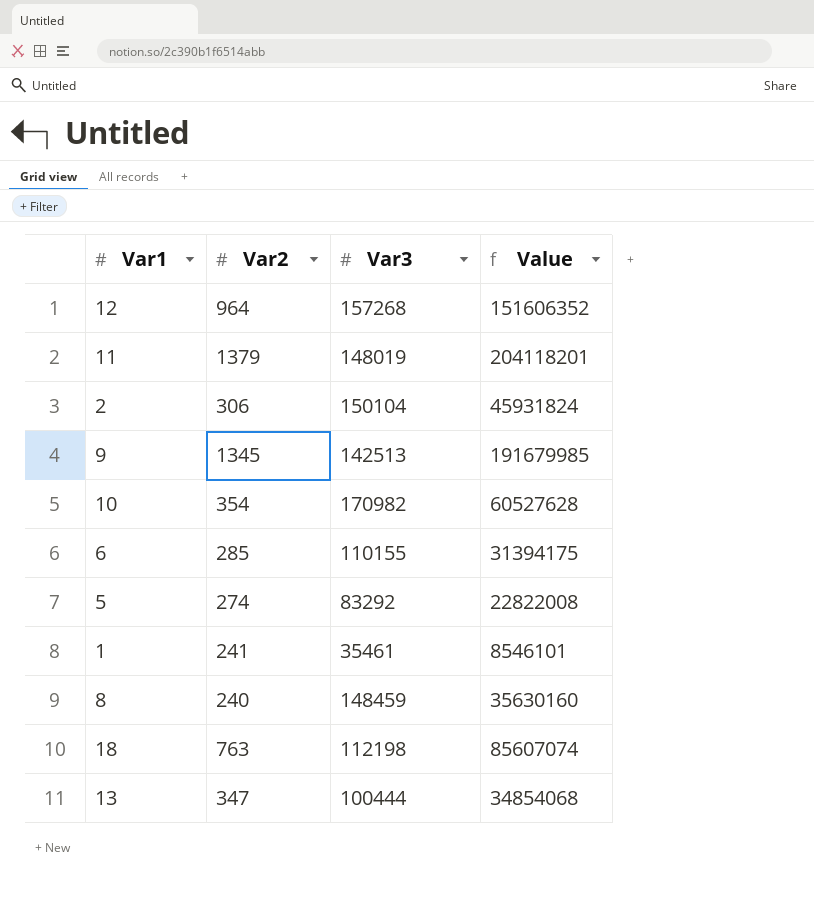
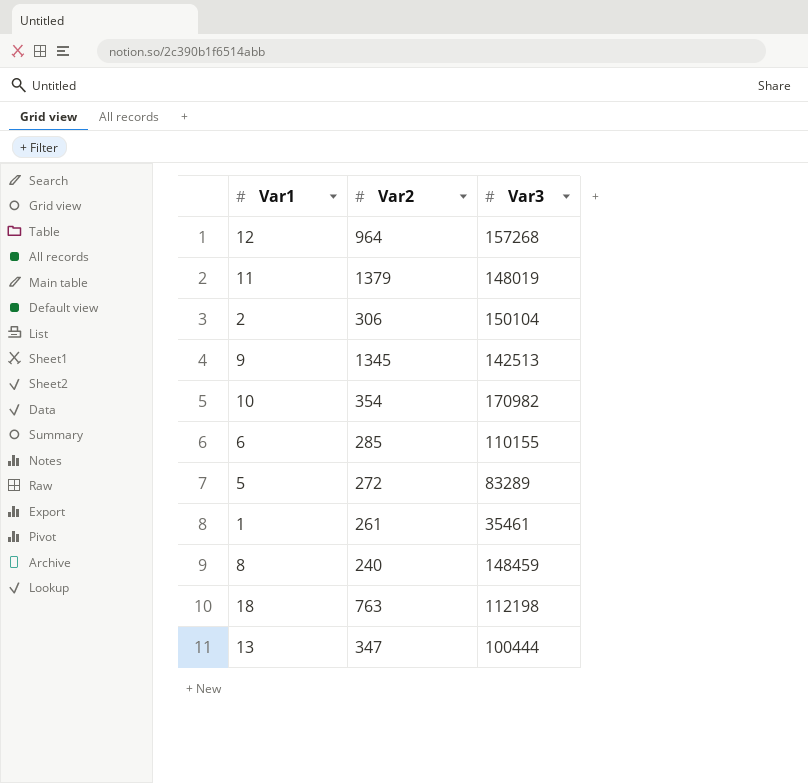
column Value | formula: [Var2] * [Var3] -> none
5 | Var2: 274 -> 272
5 | Var3: 83292 -> 83289
1 | Var2: 241 -> 261

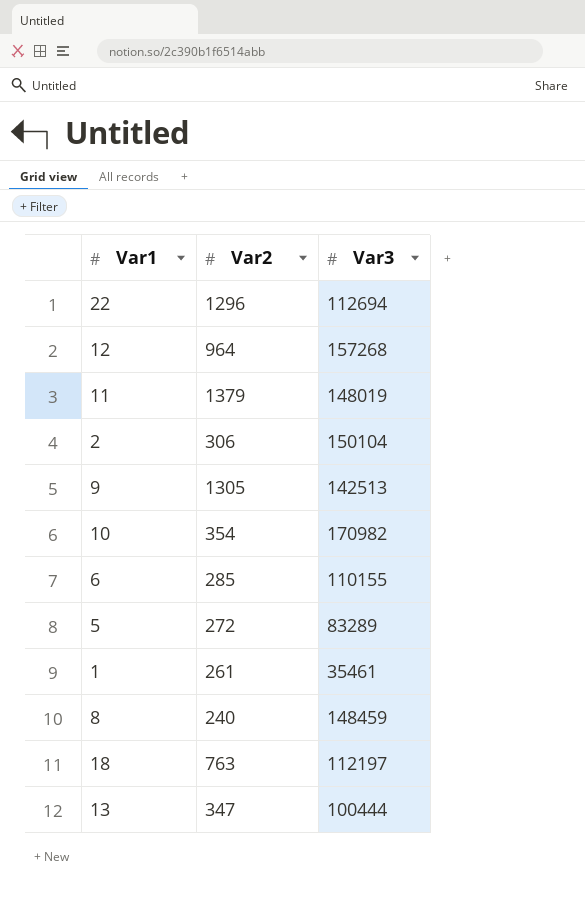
row 22: none -> 1296 | 112694
9 | Var2: 1345 -> 1305
18 | Var3: 112198 -> 112197

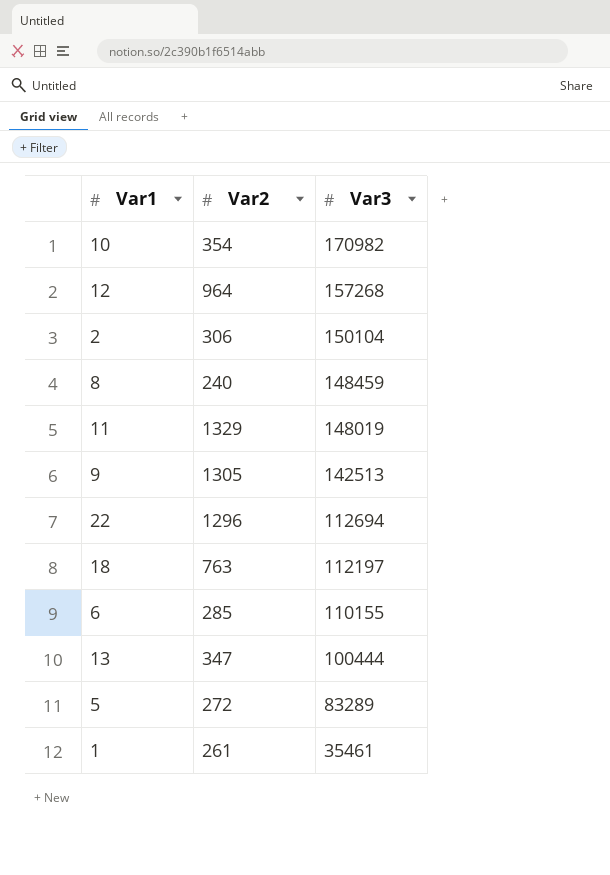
row order: none -> Var3 descending
11 | Var2: 1379 -> 1329

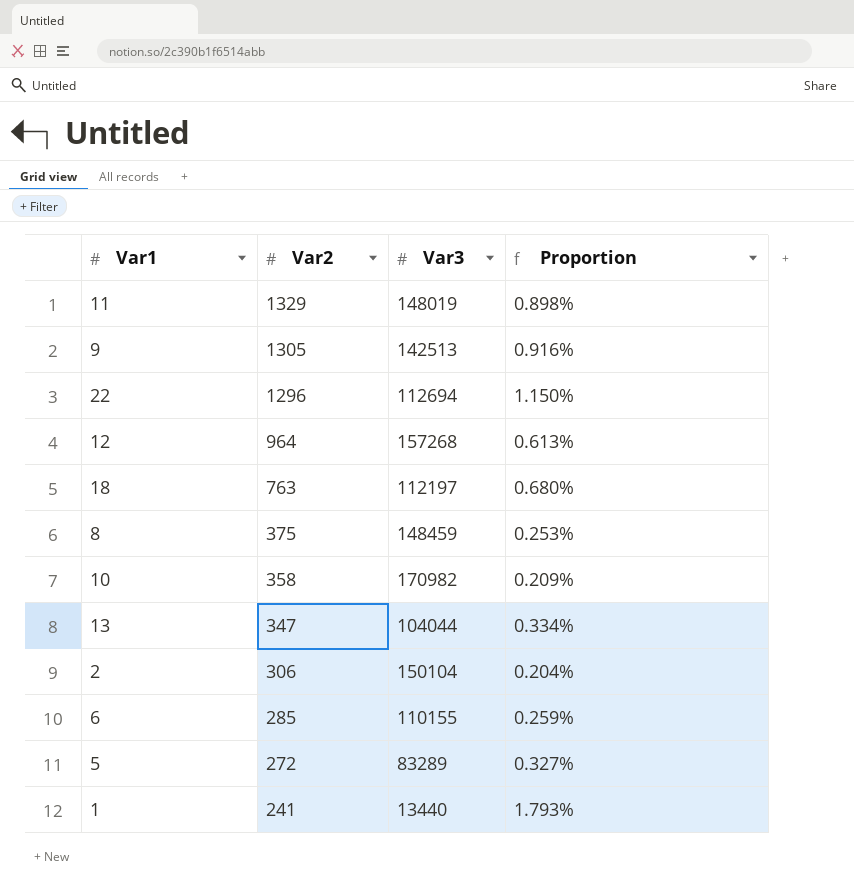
row order: Var3 descending -> Var2 descending
column Proportion | formula: none -> [Var2] / [Var3]
8 | Var2: 240 -> 375
10 | Var2: 354 -> 358
13 | Var3: 100444 -> 104044
1 | Var2: 261 -> 241
1 | Var3: 35461 -> 13440

